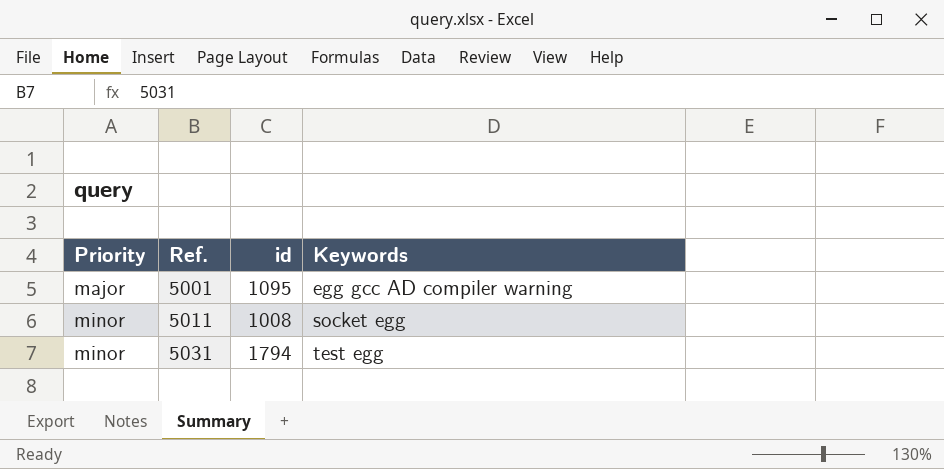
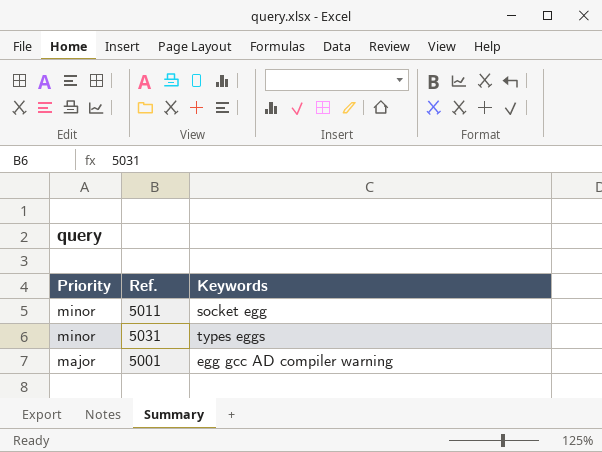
row order: Priority ascending -> Priority descending
column id | position: 3 -> none
5031 | Keywords: test egg -> types eggs

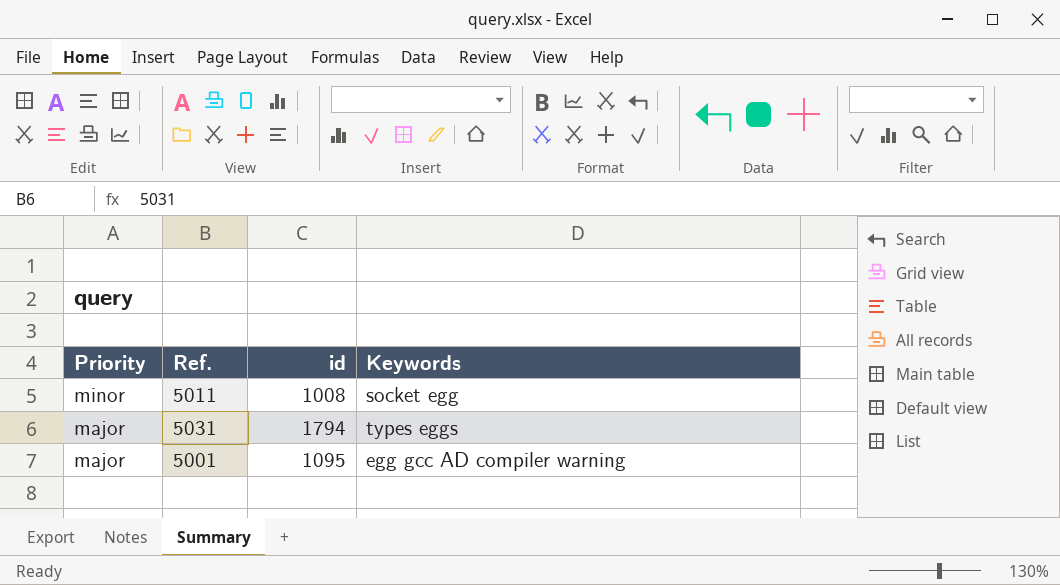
column id | position: none -> 3
5031 | Priority: minor -> major

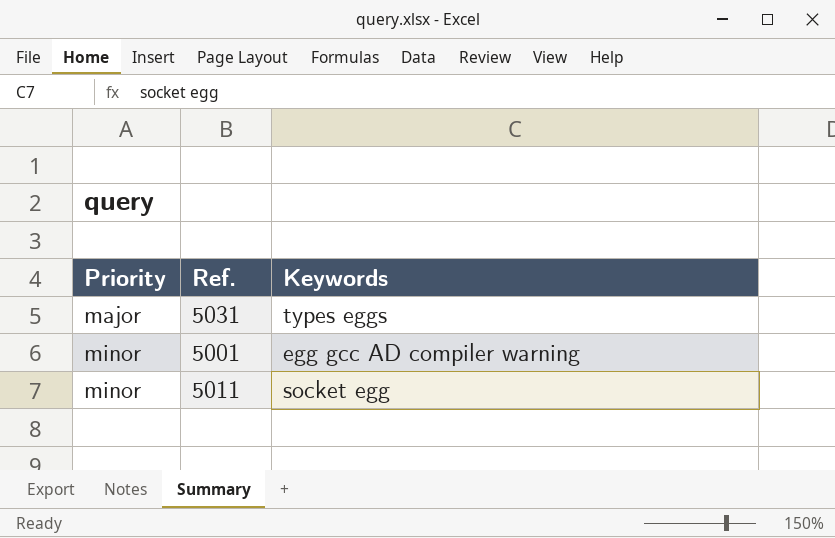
row order: Priority descending -> Priority ascending
column id | position: 3 -> none
5001 | Priority: major -> minor

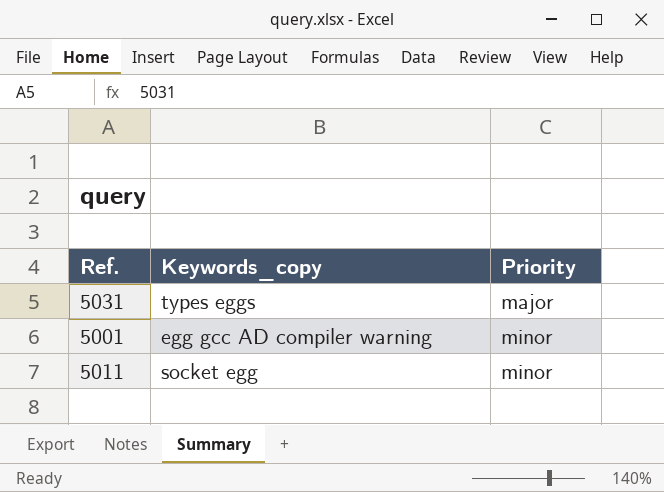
column name: Keywords -> Keywords_copy
column Priority | position: 1 -> 3

